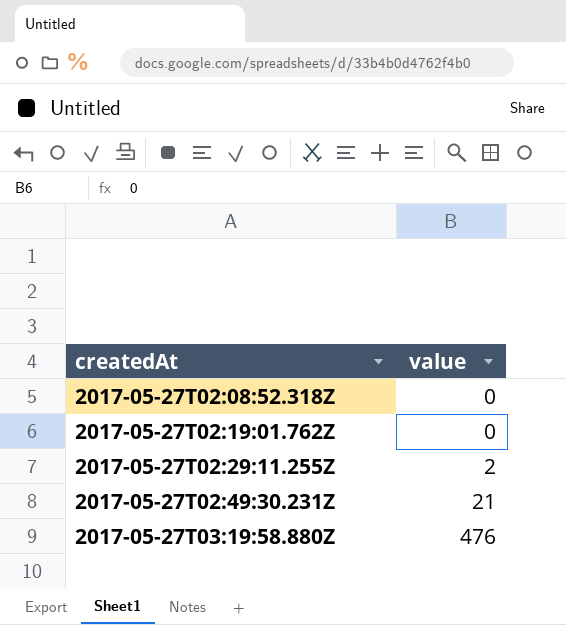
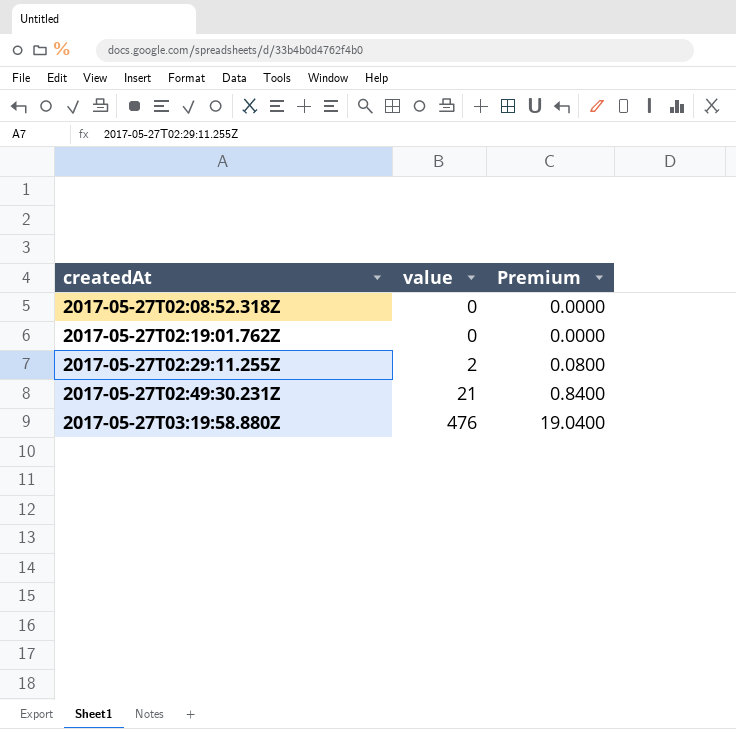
column Premium | formula: none -> [value] * 0.04

